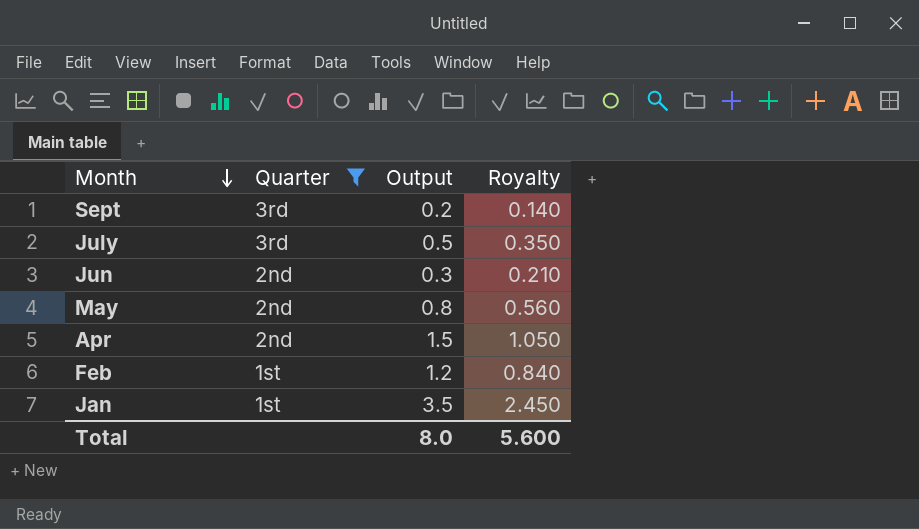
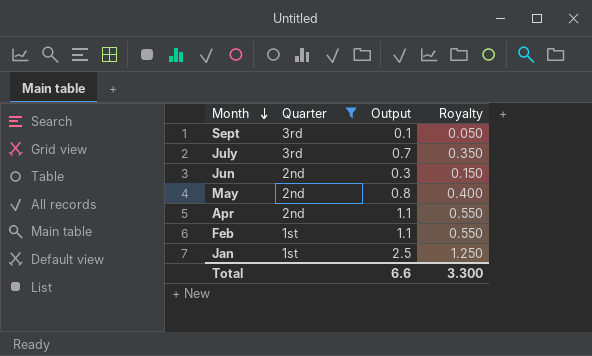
column Royalty | formula: [Output] * 0.7 -> [Output] * 0.5
Sept | Output: 0.2 -> 0.1
July | Output: 0.5 -> 0.7
Apr | Output: 1.5 -> 1.1
Feb | Output: 1.2 -> 1.1
Jan | Output: 3.5 -> 2.5
Total | Output: 8.0 -> 6.6
Total | Royalty: 5.600 -> 3.300

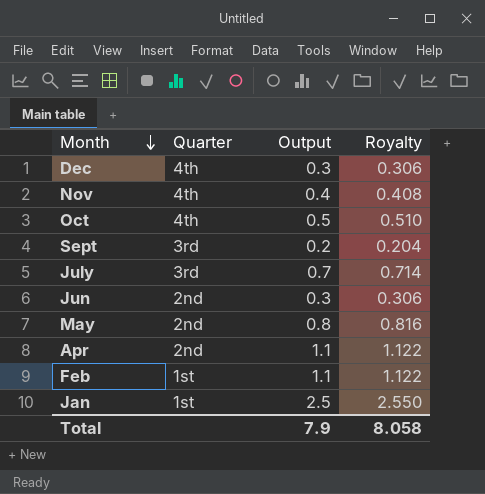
filter: Quarter != 4th -> none
column Royalty | formula: [Output] * 0.5 -> [Output] * 1.02
Sept | Output: 0.1 -> 0.2
Total | Output: 6.6 -> 7.9
Total | Royalty: 3.300 -> 8.058

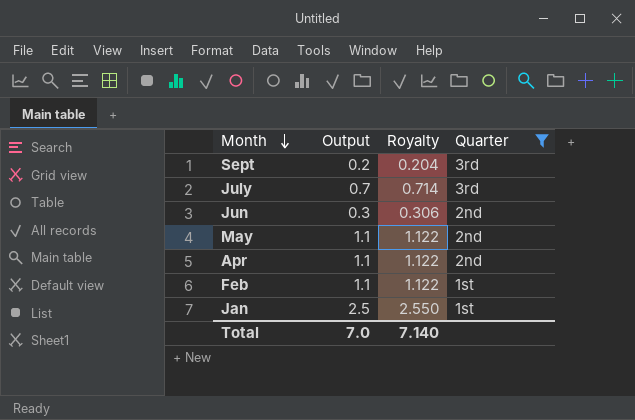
filter: none -> Quarter != 4th
column Quarter | position: 2 -> 4
May | Output: 0.8 -> 1.1
May | Royalty: 0.816 -> 1.122
Total | Output: 7.9 -> 7.0
Total | Royalty: 8.058 -> 7.140

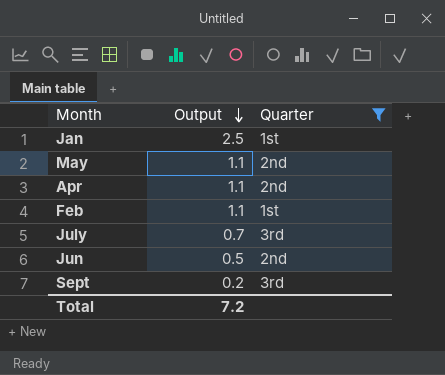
row order: Month descending -> Output descending
column Royalty | formula: [Output] * 1.02 -> none
Jun | Output: 0.3 -> 0.5
Total | Output: 7.0 -> 7.2

